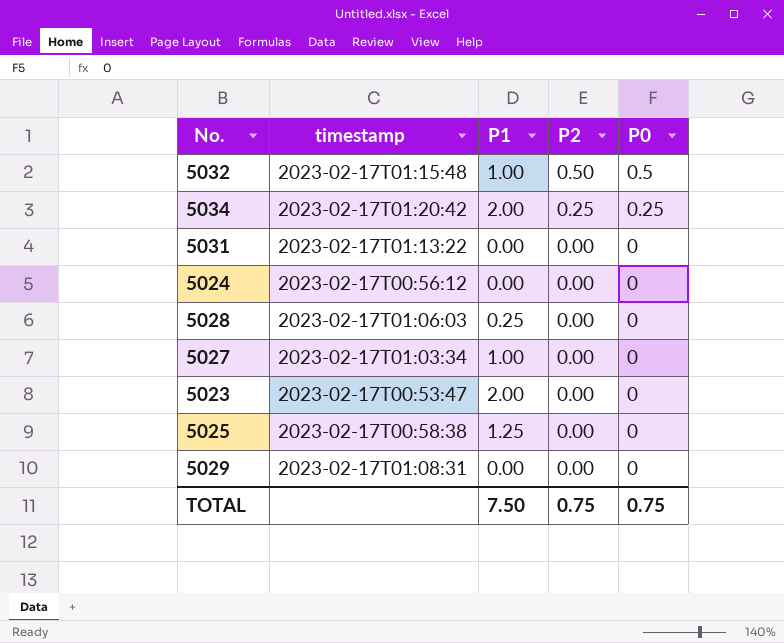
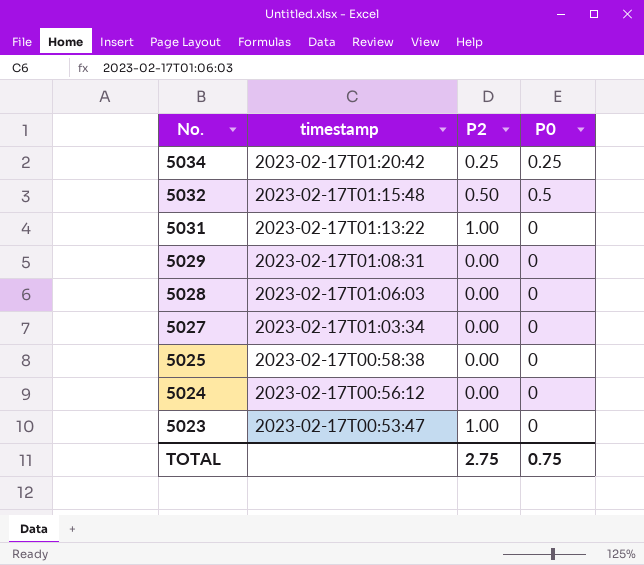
row order: P2 descending -> No. descending
column P1 | position: 3 -> none
5031 | P2: 0.00 -> 1.00
5023 | P2: 0.00 -> 1.00
TOTAL | P2: 0.75 -> 2.75

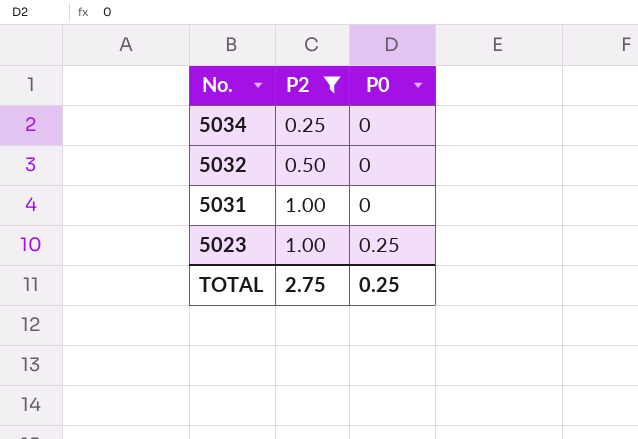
filter: none -> P2 != 0.00
column timestamp | position: 2 -> none
5034 | P0: 0.25 -> 0
5032 | P0: 0.5 -> 0
5023 | P0: 0 -> 0.25
TOTAL | P0: 0.75 -> 0.25

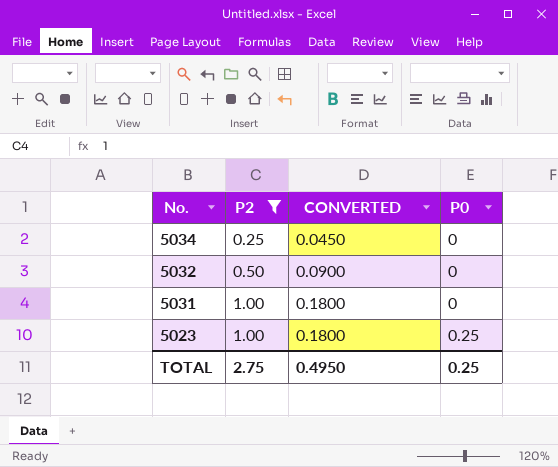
column CONVERTED | formula: none -> [P2] * 0.18

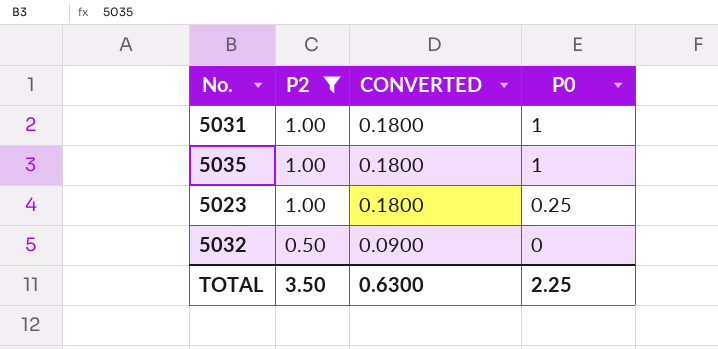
row order: No. descending -> P2 descending
row 5034: 0.25 | 0.0450 | 0 -> none
5031 | P0: 0 -> 1
row 5035: none -> 1.00 | 0.1800 | 1
TOTAL | P2: 2.75 -> 3.50
TOTAL | CONVERTED: 0.4950 -> 0.6300
TOTAL | P0: 0.25 -> 2.25

